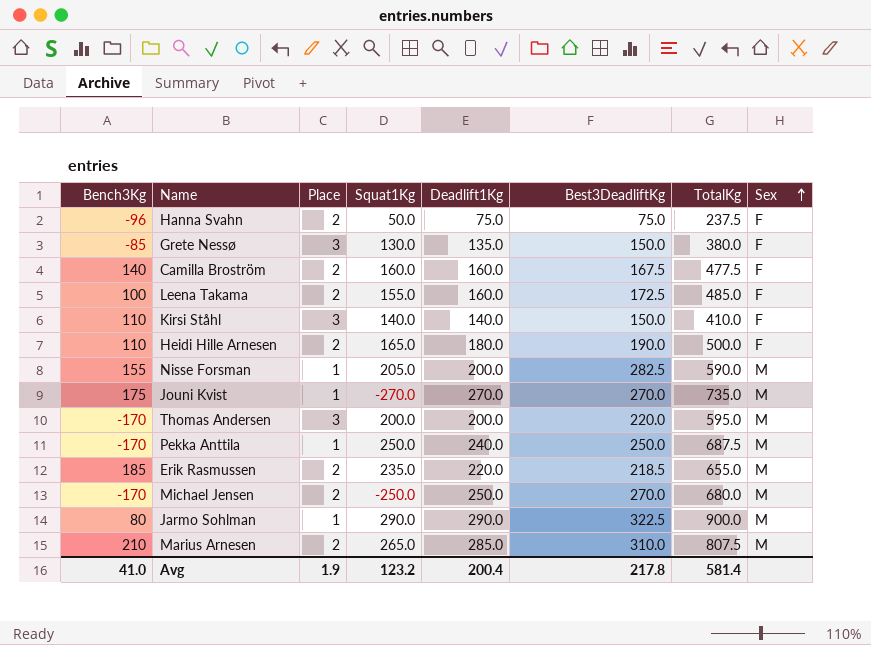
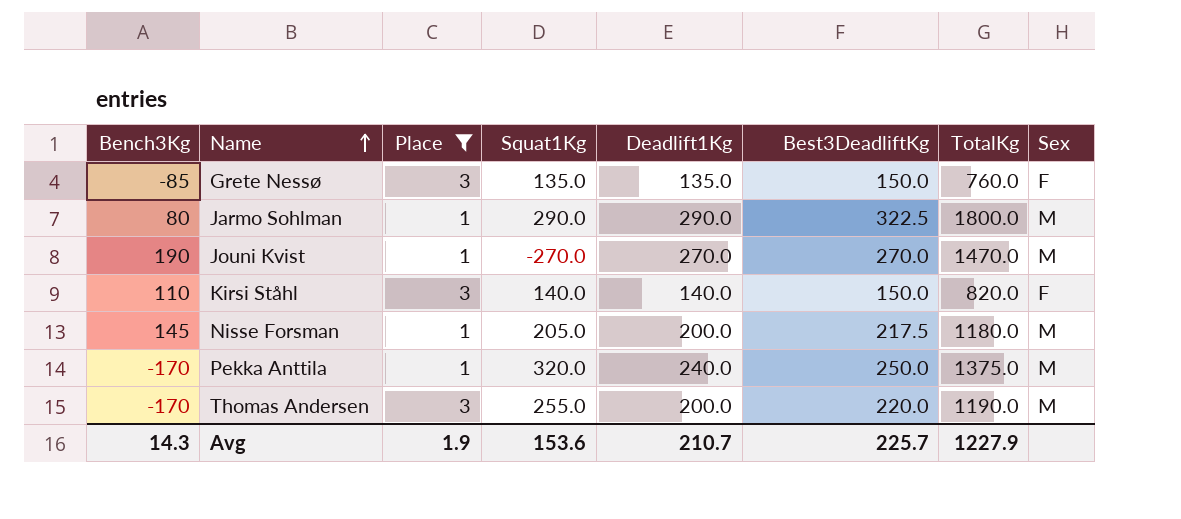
filter: none -> Place != 2
row order: Sex ascending -> Name ascending
Grete Nessø | Squat1Kg: 130.0 -> 135.0
Grete Nessø | TotalKg: 380.0 -> 760.0
Jarmo Sohlman | TotalKg: 900.0 -> 1800.0
Jouni Kvist | Bench3Kg: 175 -> 190
Jouni Kvist | TotalKg: 735.0 -> 1470.0
Kirsi Ståhl | TotalKg: 410.0 -> 820.0
Nisse Forsman | Bench3Kg: 155 -> 145
Nisse Forsman | Best3DeadliftKg: 282.5 -> 217.5
Nisse Forsman | TotalKg: 590.0 -> 1180.0
Pekka Anttila | Squat1Kg: 250.0 -> 320.0
Pekka Anttila | TotalKg: 687.5 -> 1375.0
Thomas Andersen | Squat1Kg: 200.0 -> 255.0
Thomas Andersen | TotalKg: 595.0 -> 1190.0
Avg | Bench3Kg: 41.0 -> 14.3
Avg | Squat1Kg: 123.2 -> 153.6
Avg | Deadlift1Kg: 200.4 -> 210.7
Avg | Best3DeadliftKg: 217.8 -> 225.7
Avg | TotalKg: 581.4 -> 1227.9

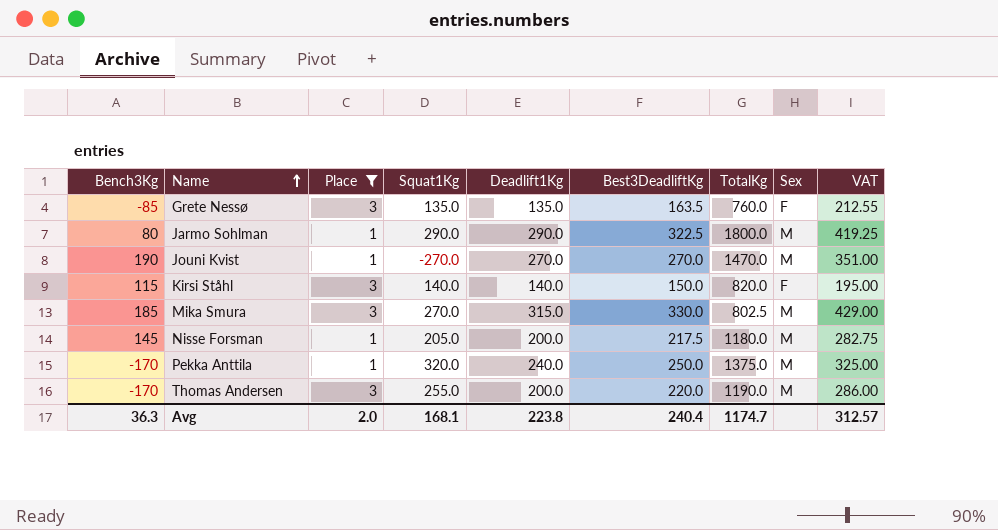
column VAT | formula: none -> [Best3DeadliftKg] * 1.3
Grete Nessø | Best3DeadliftKg: 150.0 -> 163.5
Kirsi Ståhl | Bench3Kg: 110 -> 115
row Mika Smura: none -> 185 | 3 | 270.0 | 315.0 | 330.0 | 802.5 | M | 429.00
Avg | Bench3Kg: 14.3 -> 36.3
Avg | Place: 1.9 -> 2.0
Avg | Squat1Kg: 153.6 -> 168.1
Avg | Deadlift1Kg: 210.7 -> 223.8
Avg | Best3DeadliftKg: 225.7 -> 240.4
Avg | TotalKg: 1227.9 -> 1174.7

